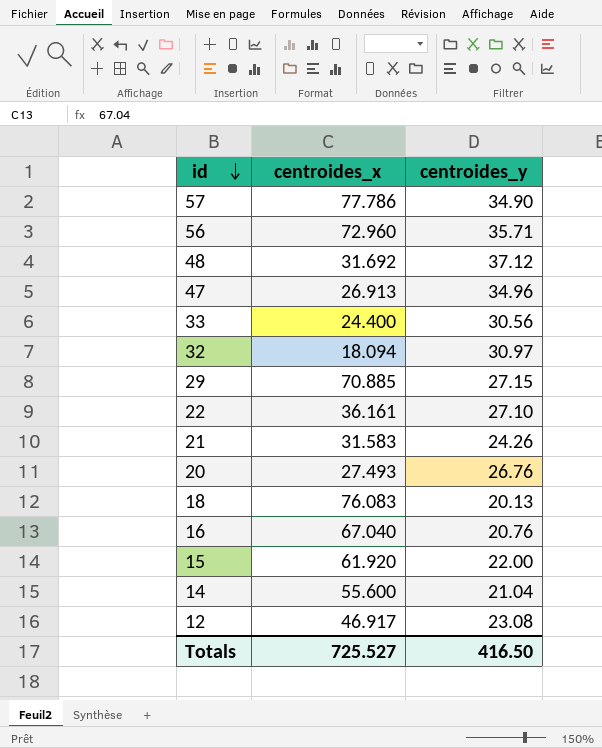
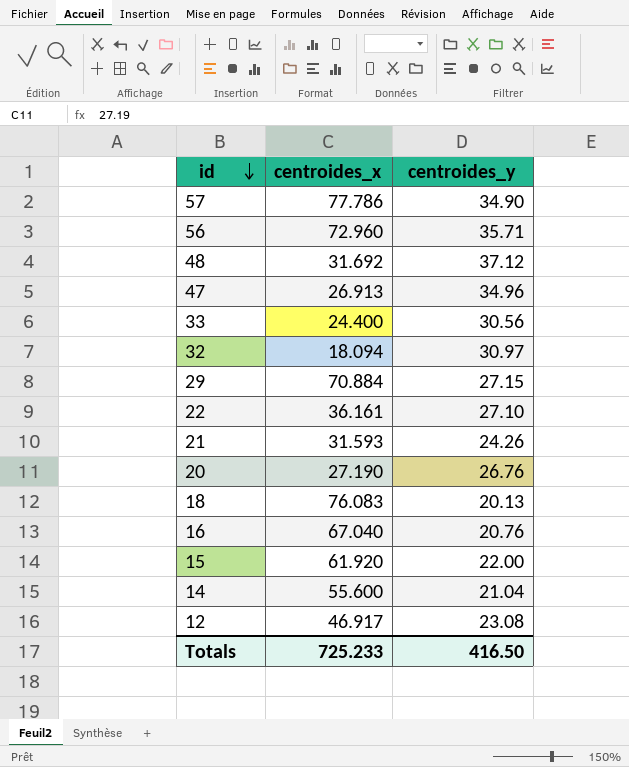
29 | centroides_x: 70.885 -> 70.884
21 | centroides_x: 31.583 -> 31.593
20 | centroides_x: 27.493 -> 27.190
Totals | centroides_x: 725.527 -> 725.233

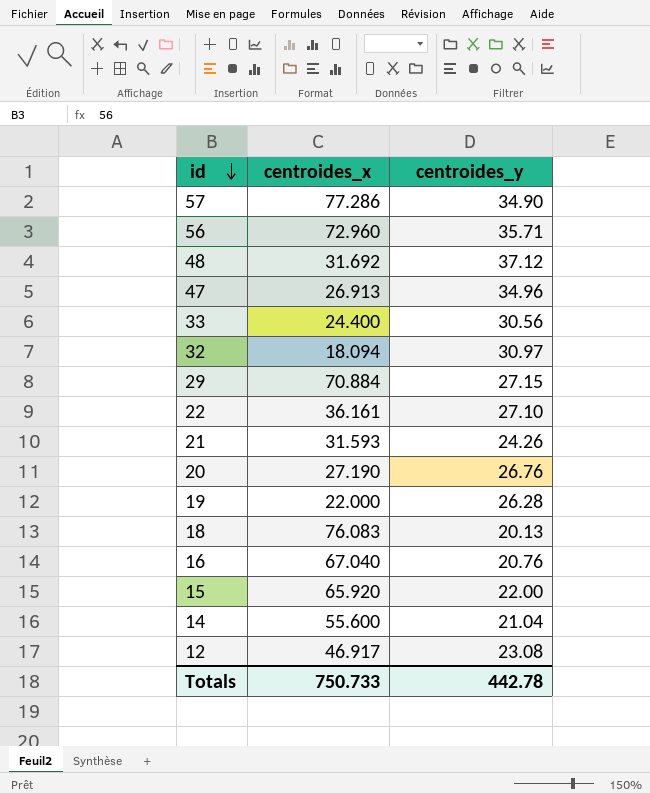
57 | centroides_x: 77.786 -> 77.286
row 19: none -> 22.000 | 26.28
15 | centroides_x: 61.920 -> 65.920
Totals | centroides_x: 725.233 -> 750.733
Totals | centroides_y: 416.50 -> 442.78

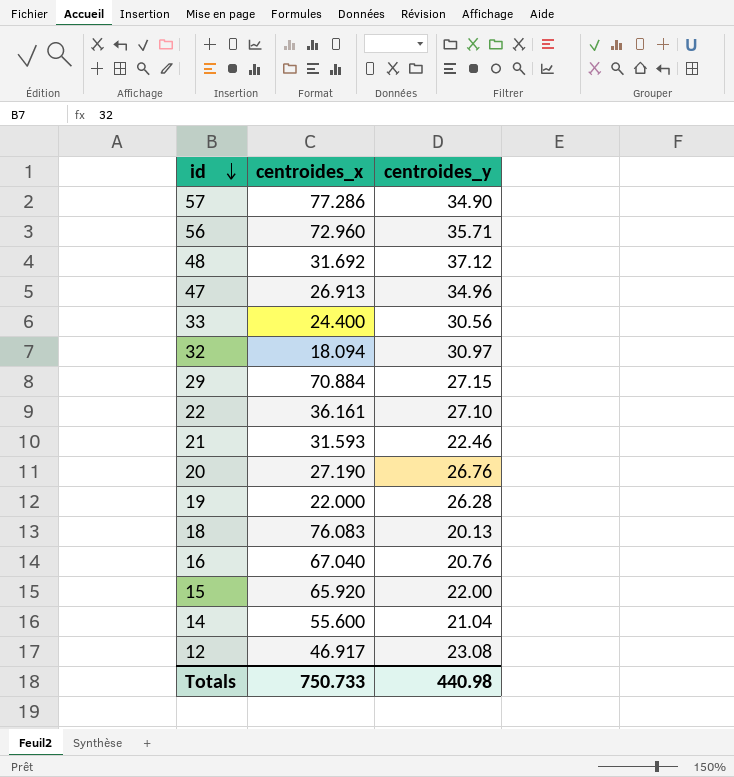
21 | centroides_y: 24.26 -> 22.46
Totals | centroides_y: 442.78 -> 440.98

